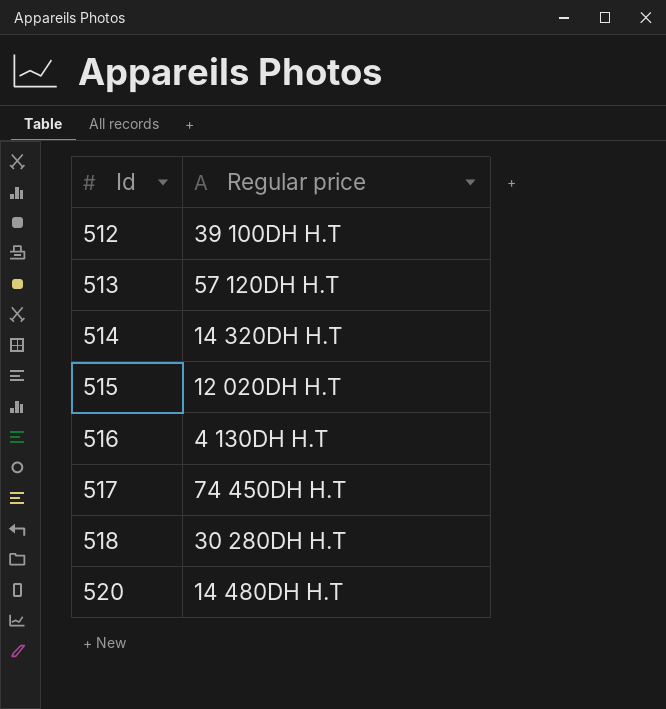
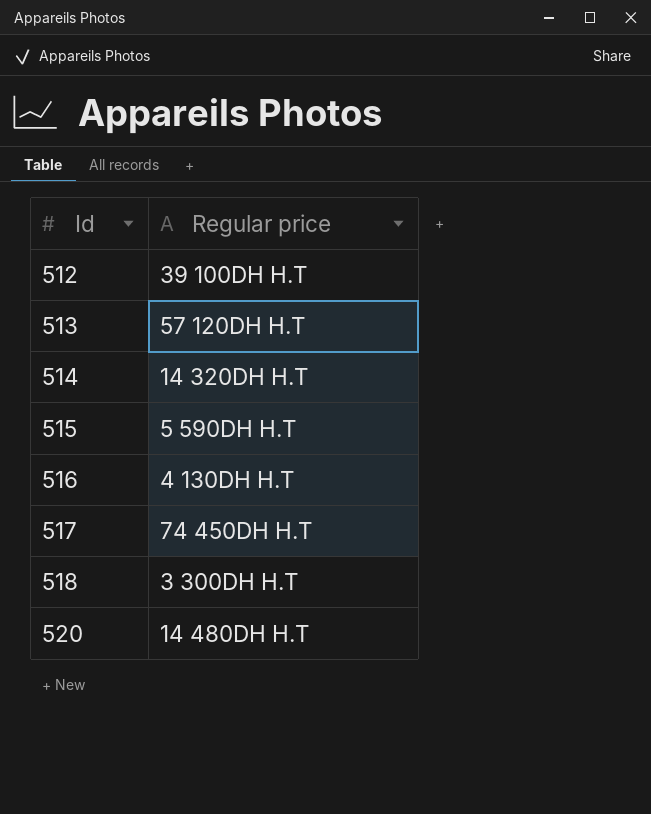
515 | Regular price: 12 020DH H.T -> 5 590DH H.T
518 | Regular price: 30 280DH H.T -> 3 300DH H.T

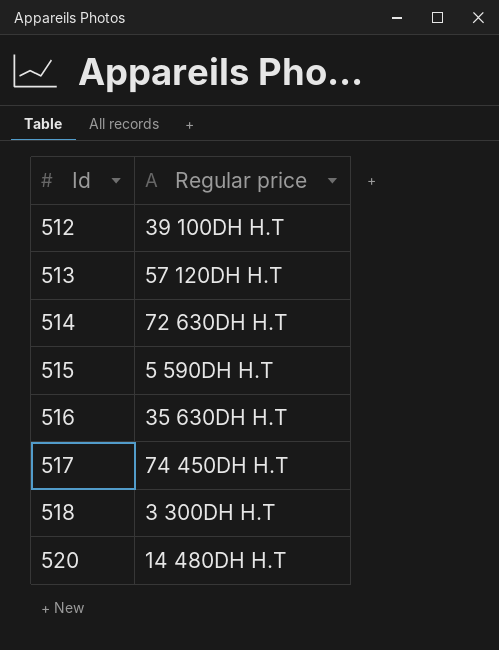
514 | Regular price: 14 320DH H.T -> 72 630DH H.T
516 | Regular price: 4 130DH H.T -> 35 630DH H.T

